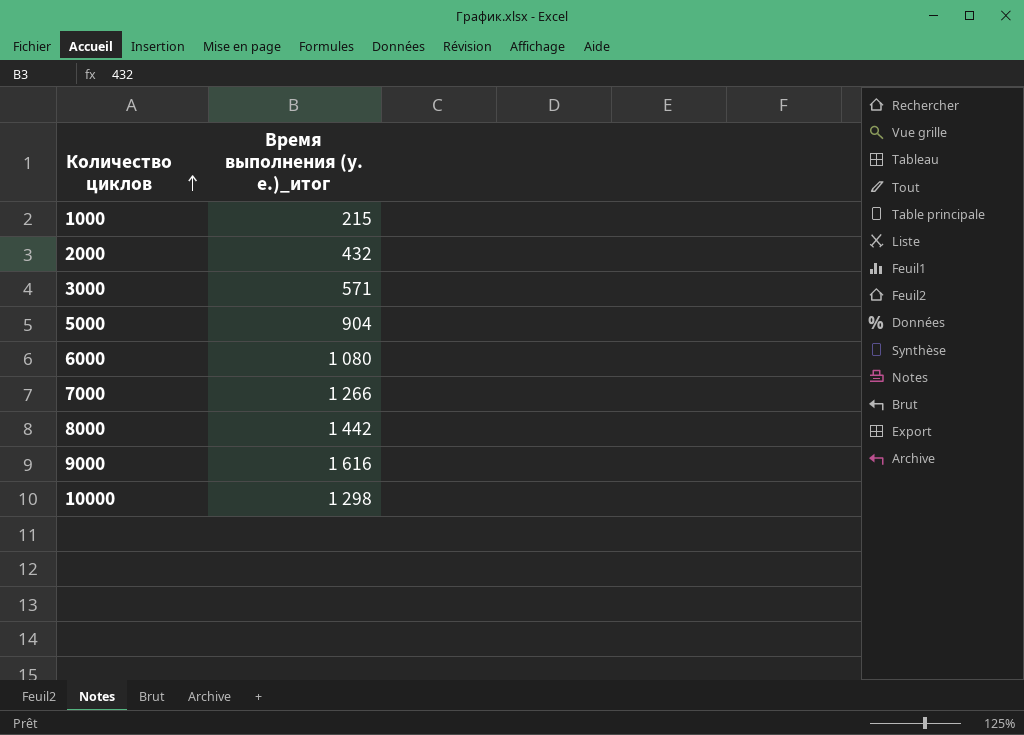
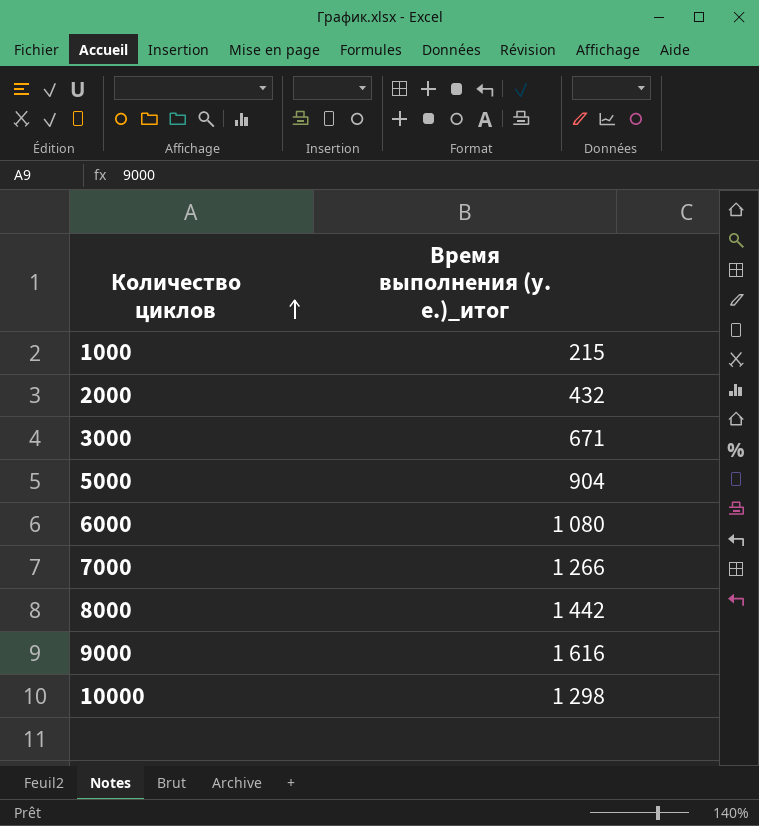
3000 | Время выполнения (у. е.)_итог: 571 -> 671

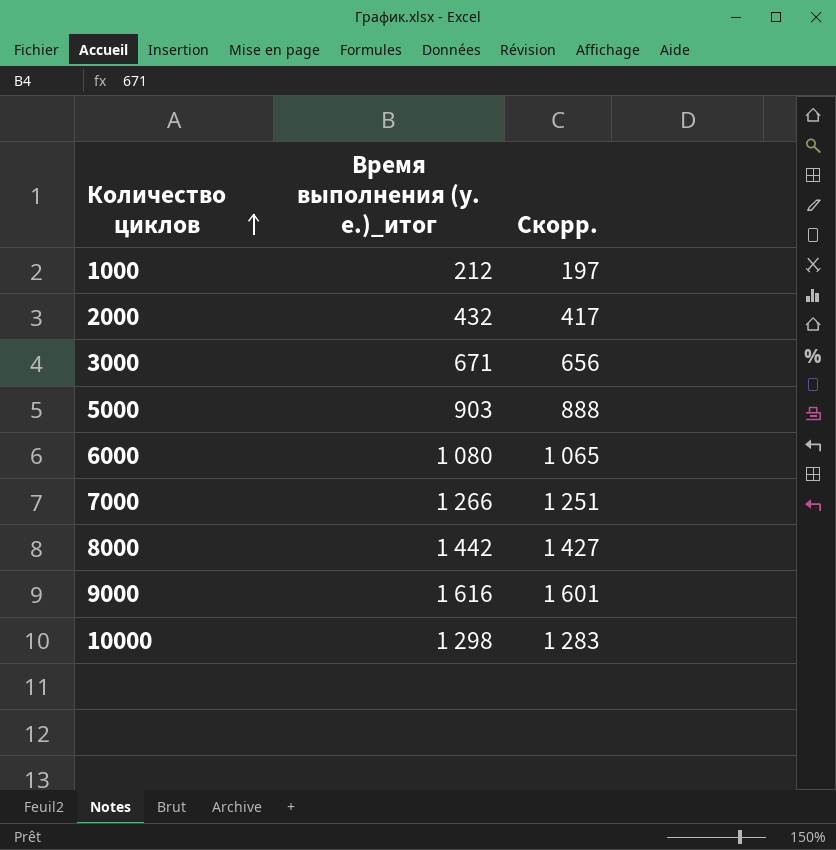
column Скорр. | formula: none -> [Время выполнения (у. е.)_итог] - 15
1000 | Время выполнения (у. е.)_итог: 215 -> 212
5000 | Время выполнения (у. е.)_итог: 904 -> 903

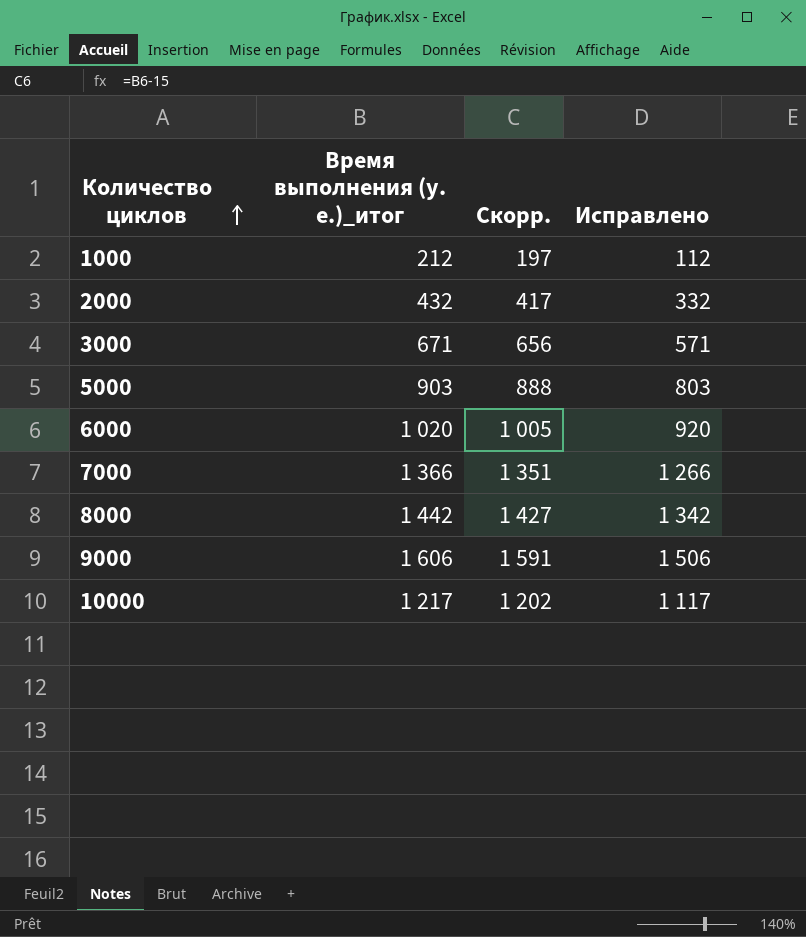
column Исправлено | formula: none -> [Время выполнения (у. е.)_итог] - 100
6000 | Время выполнения (у. е.)_итог: 1 080 -> 1 020
6000 | Скорр.: 1 065 -> 1 005
7000 | Время выполнения (у. е.)_итог: 1 266 -> 1 366
7000 | Скорр.: 1 251 -> 1 351
9000 | Время выполнения (у. е.)_итог: 1 616 -> 1 606
9000 | Скорр.: 1 601 -> 1 591
10000 | Время выполнения (у. е.)_итог: 1 298 -> 1 217
10000 | Скорр.: 1 283 -> 1 202

